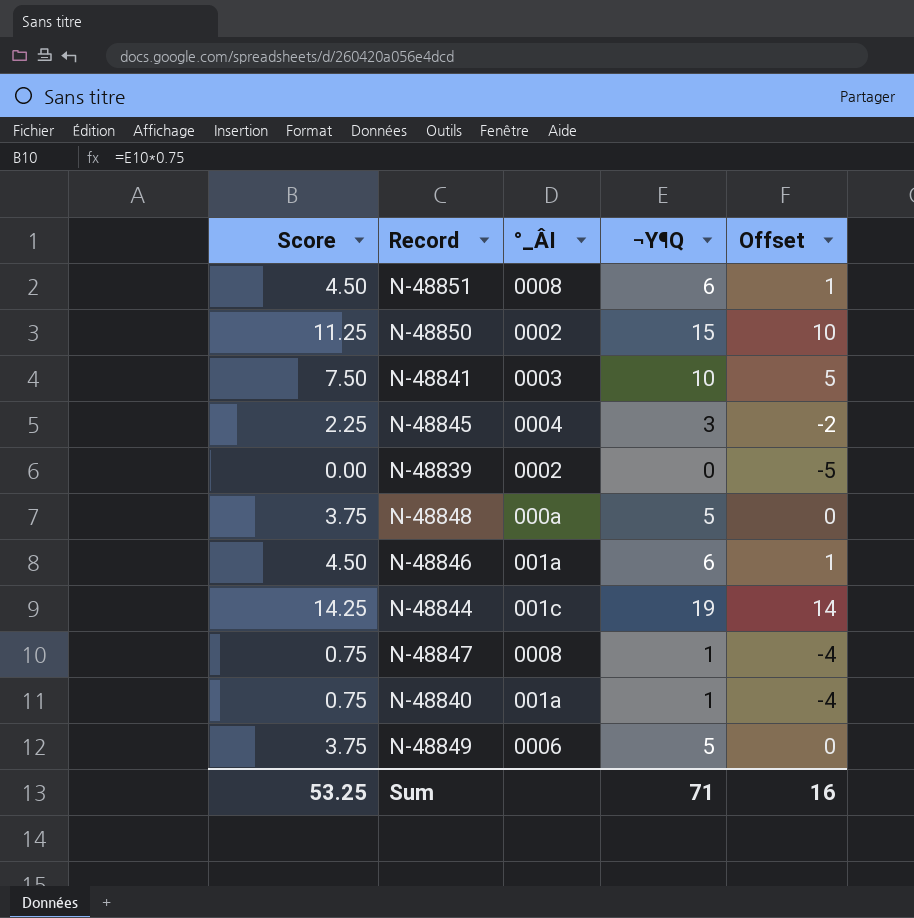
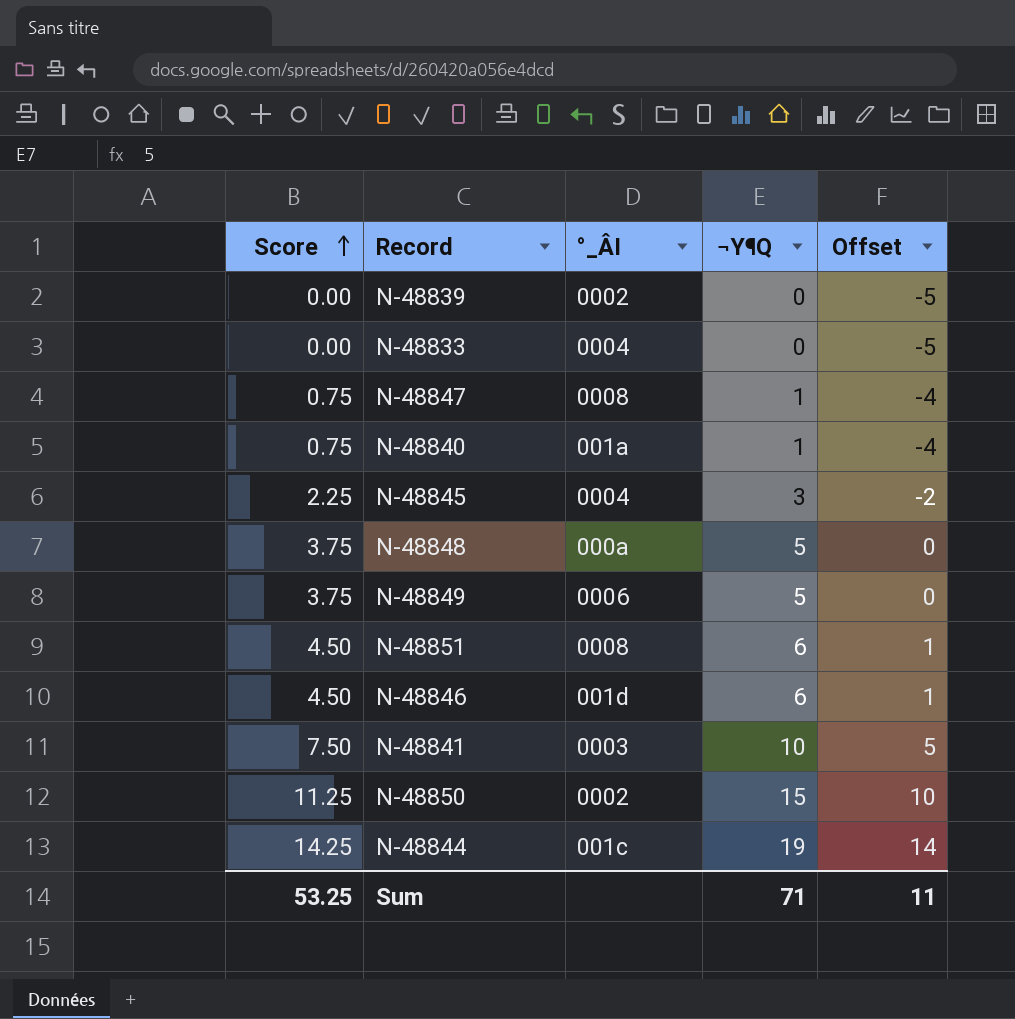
row order: none -> Score ascending
row N-48833: none -> 0.00 | 0004 | 0 | -5
N-48846 | °_ÂI: 001a -> 001d
Sum | Offset: 16 -> 11

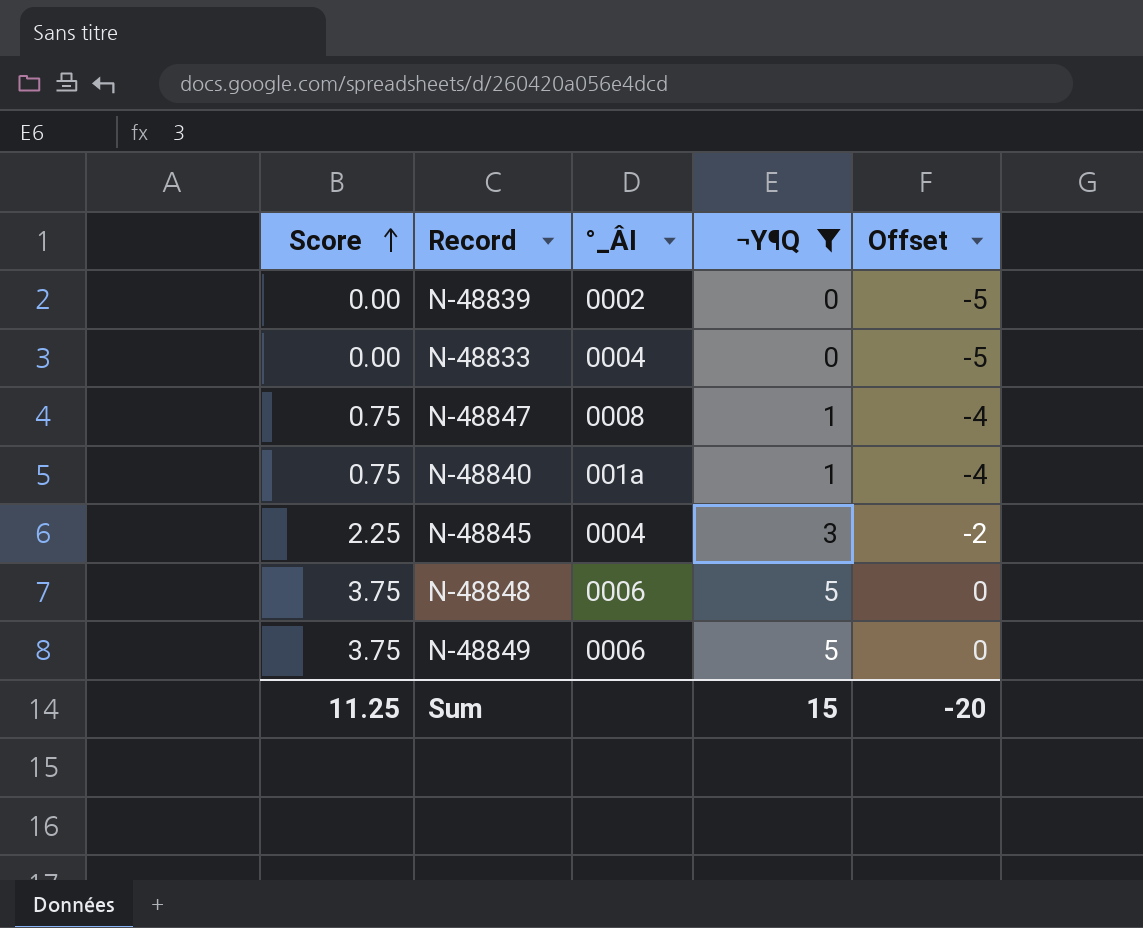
filter: none -> ¬Y¶Q <= 5
N-48848 | °_ÂI: 000a -> 0006
Sum | Score: 53.25 -> 11.25
Sum | ¬Y¶Q: 71 -> 15
Sum | Offset: 11 -> -20

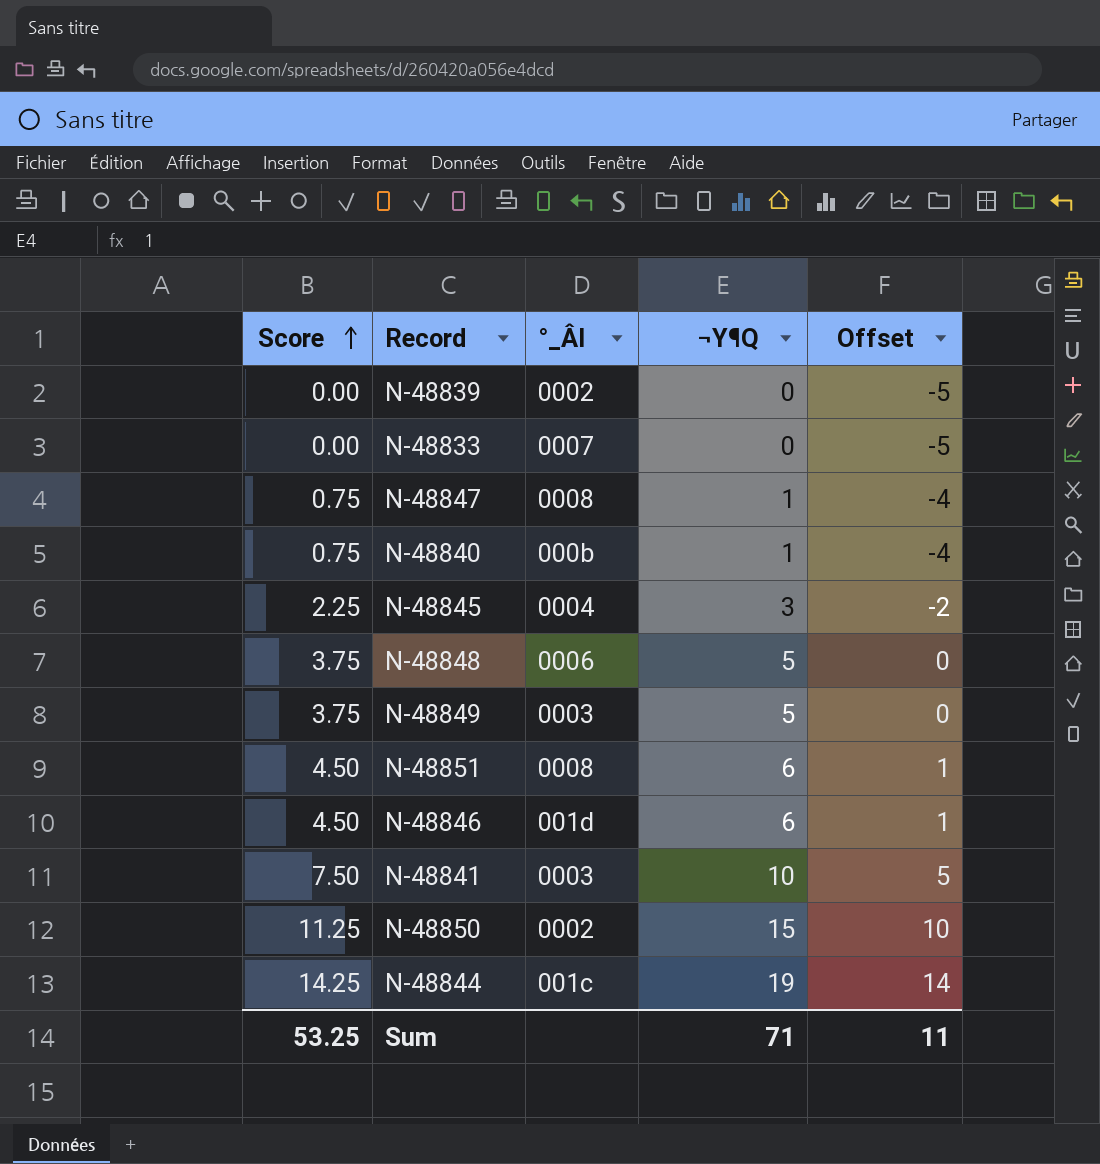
filter: ¬Y¶Q <= 5 -> none
N-48833 | °_ÂI: 0004 -> 0007
N-48840 | °_ÂI: 001a -> 000b
N-48849 | °_ÂI: 0006 -> 0003
Sum | Score: 11.25 -> 53.25
Sum | ¬Y¶Q: 15 -> 71
Sum | Offset: -20 -> 11

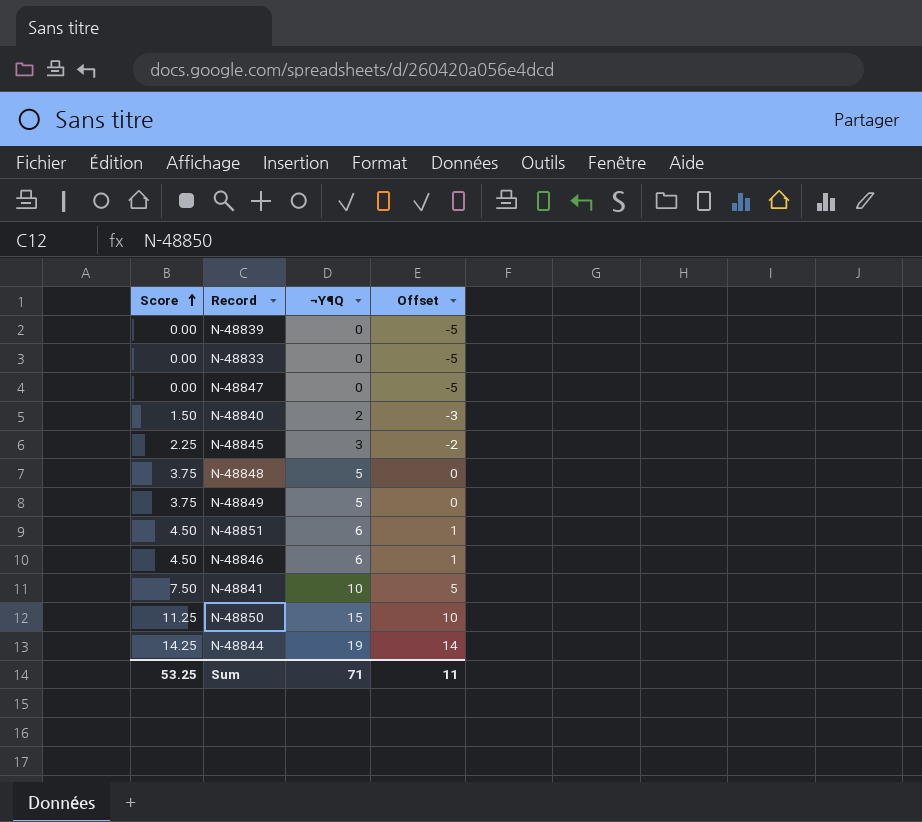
column °_ÂI | position: 3 -> none
N-48847 | Score: 0.75 -> 0.00
N-48847 | ¬Y¶Q: 1 -> 0
N-48847 | Offset: -4 -> -5
N-48840 | Score: 0.75 -> 1.50
N-48840 | ¬Y¶Q: 1 -> 2
N-48840 | Offset: -4 -> -3

